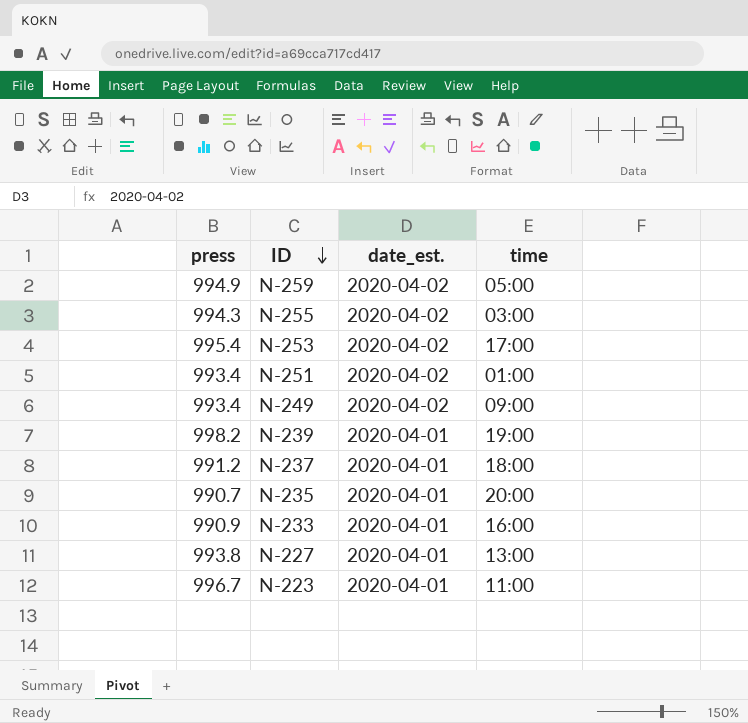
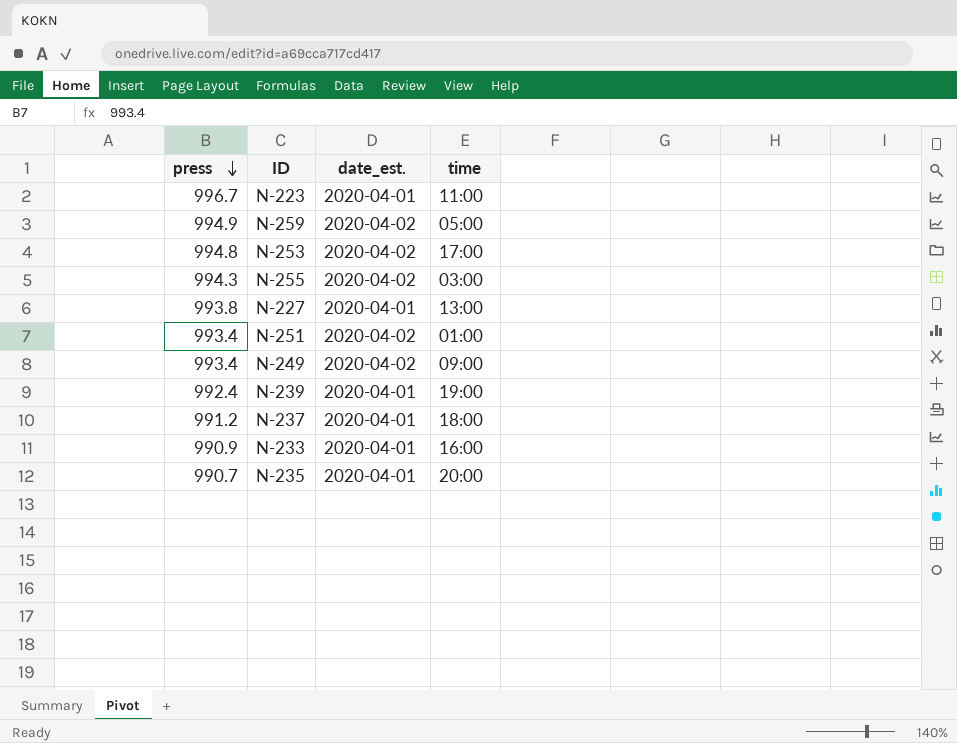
row order: ID descending -> press descending
N-253 | press: 995.4 -> 994.8
N-239 | press: 998.2 -> 992.4

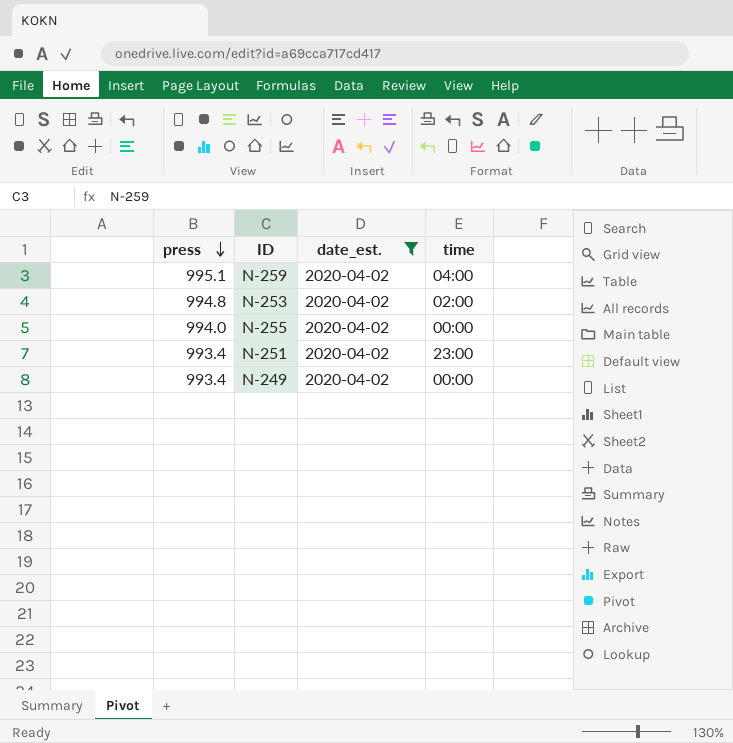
filter: none -> date_est. = 2020-04-02
N-259 | press: 994.9 -> 995.1
N-259 | time: 05:00 -> 04:00
N-253 | time: 17:00 -> 02:00
N-255 | press: 994.3 -> 994.0
N-255 | time: 03:00 -> 00:00
N-251 | time: 01:00 -> 23:00
N-249 | time: 09:00 -> 00:00

